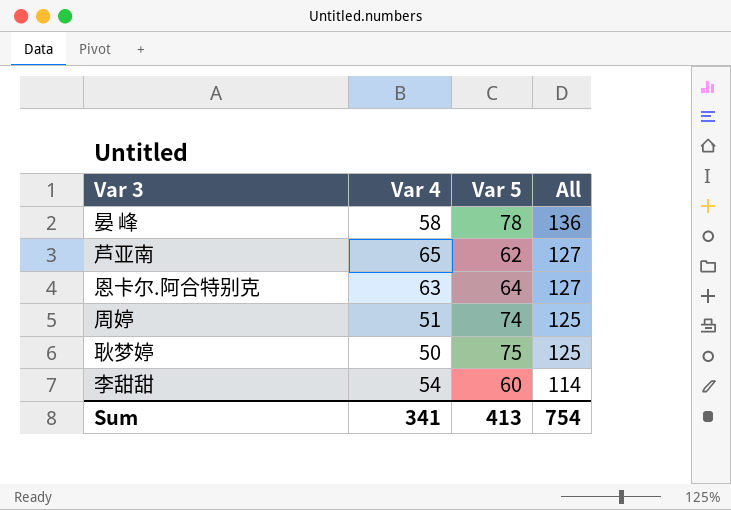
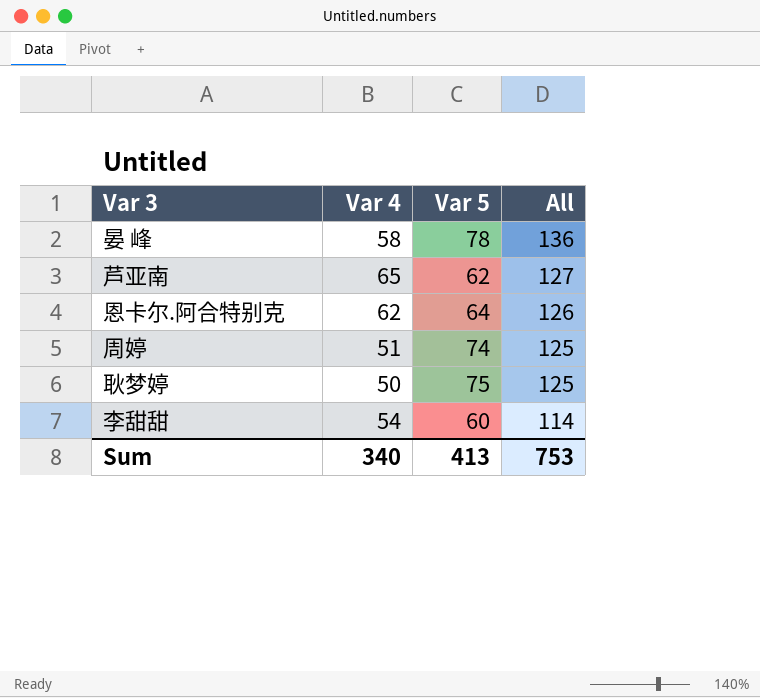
恩卡尔.阿合特别克 | Var 4: 63 -> 62
恩卡尔.阿合特别克 | All: 127 -> 126
Sum | Var 4: 341 -> 340
Sum | All: 754 -> 753

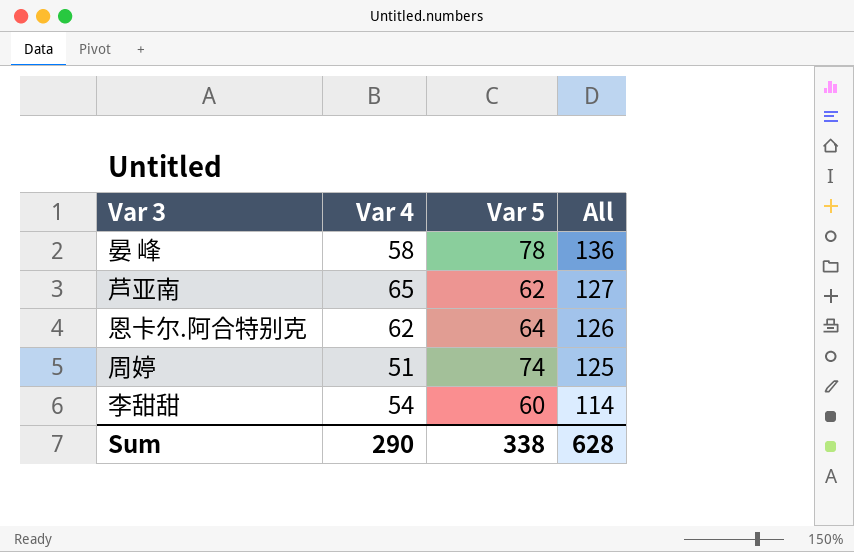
row 耿梦婷: 50 | 75 | 125 -> none
Sum | Var 4: 340 -> 290
Sum | Var 5: 413 -> 338
Sum | All: 753 -> 628

